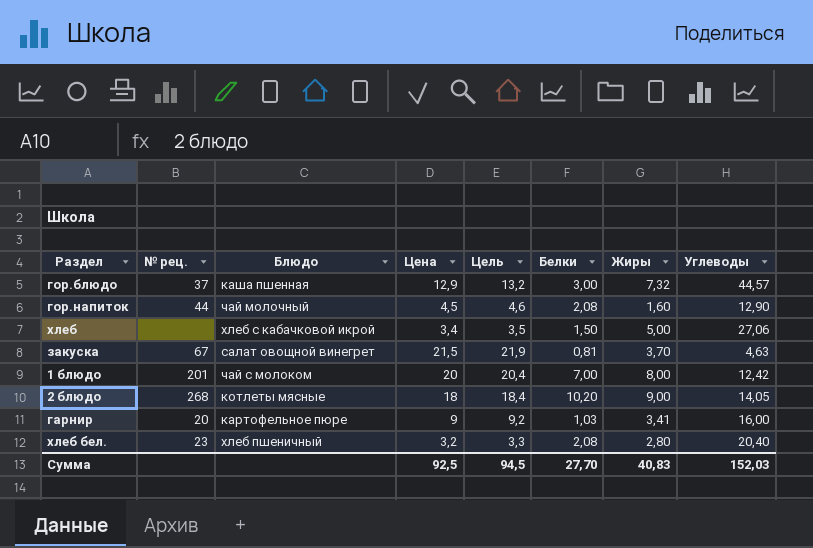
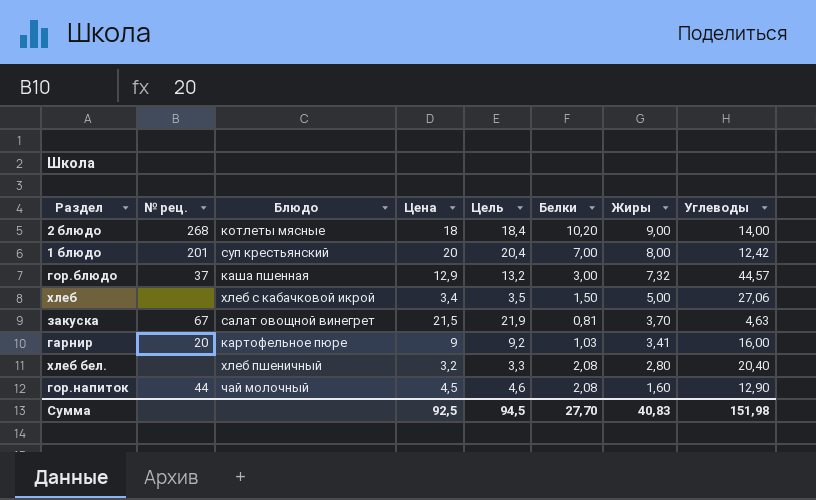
row order: none -> Жиры descending
2 блюдо | Углеводы: 14,05 -> 14,00
1 блюдо | Блюдо: чай с молоком -> суп крестьянский
хлеб бел. | № рец.: 23 -> none
Сумма | Углеводы: 152,03 -> 151,98

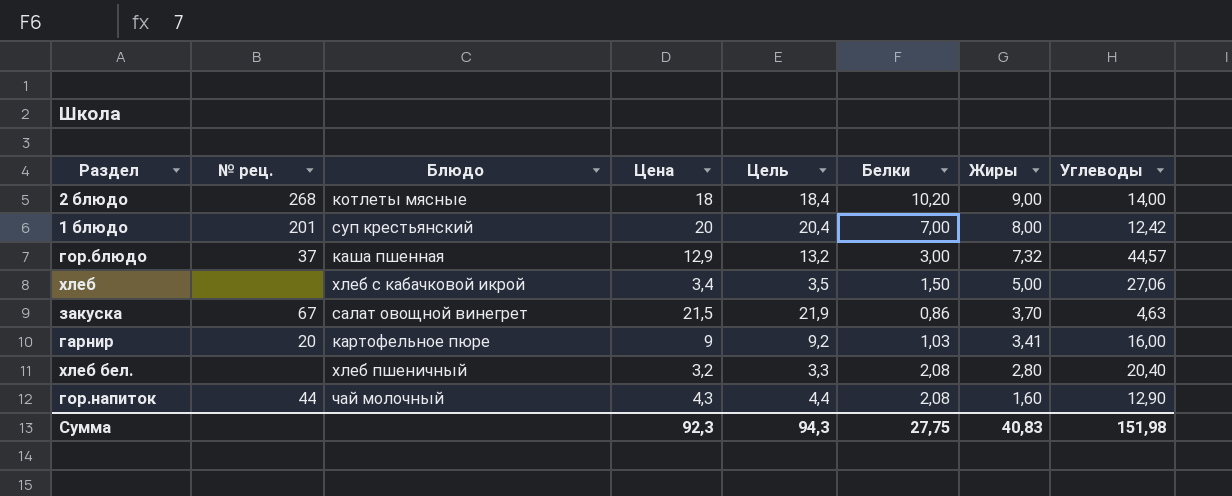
закуска | Белки: 0,81 -> 0,86
гор.напиток | Цена: 4,5 -> 4,3
гор.напиток | Цель: 4,6 -> 4,4
Сумма | Цена: 92,5 -> 92,3
Сумма | Цель: 94,5 -> 94,3
Сумма | Белки: 27,70 -> 27,75

